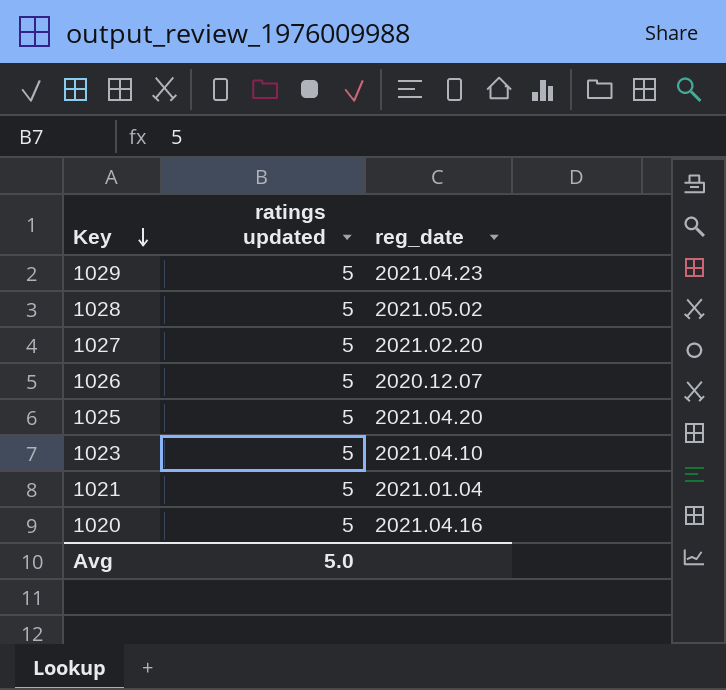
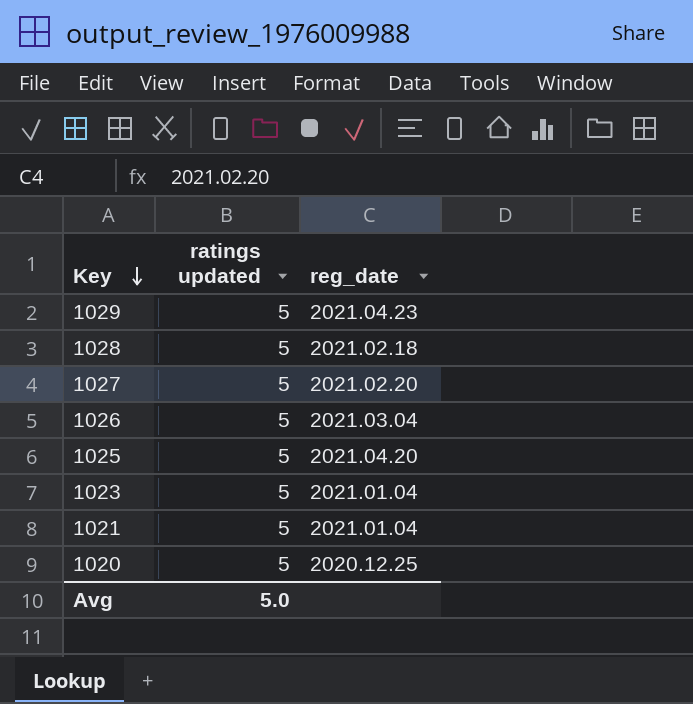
1028 | reg_date: 2021.05.02 -> 2021.02.18
1026 | reg_date: 2020.12.07 -> 2021.03.04
1023 | reg_date: 2021.04.10 -> 2021.01.04
1020 | reg_date: 2021.04.16 -> 2020.12.25

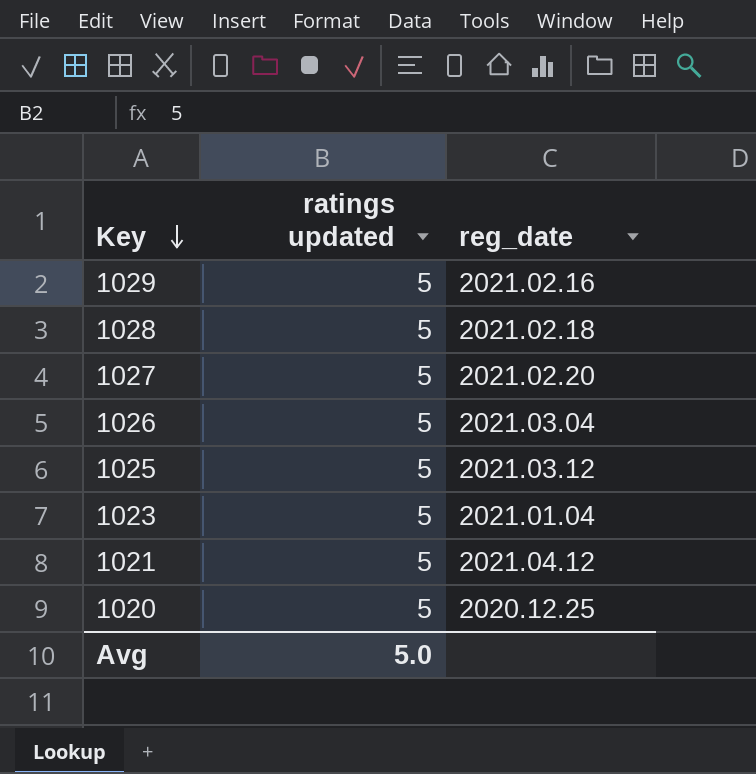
1029 | reg_date: 2021.04.23 -> 2021.02.16
1025 | reg_date: 2021.04.20 -> 2021.03.12
1021 | reg_date: 2021.01.04 -> 2021.04.12

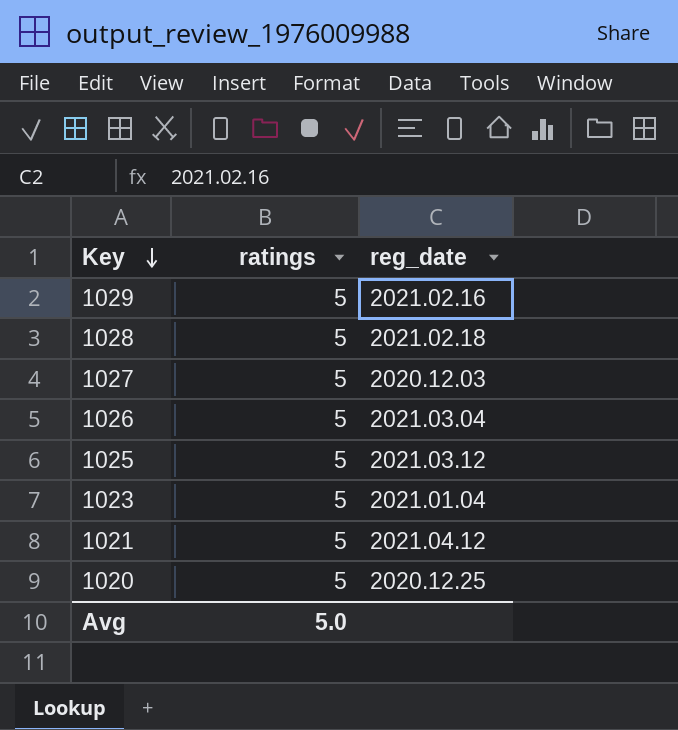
column name: ratings updated -> ratings
1027 | reg_date: 2021.02.20 -> 2020.12.03

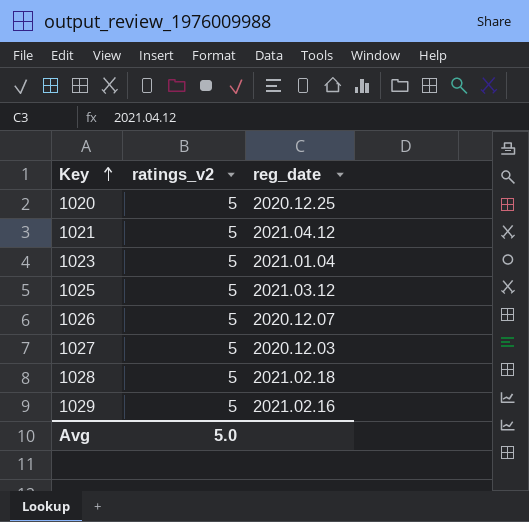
row order: Key descending -> Key ascending
column name: ratings -> ratings_v2
1026 | reg_date: 2021.03.04 -> 2020.12.07

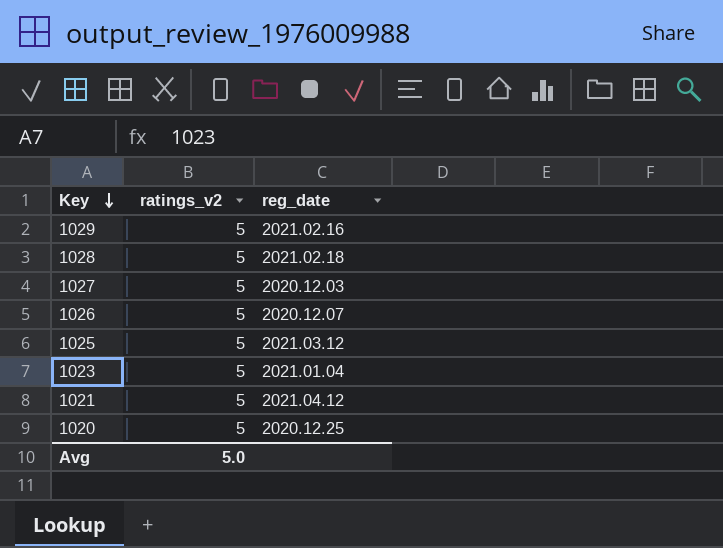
row order: Key ascending -> Key descending

